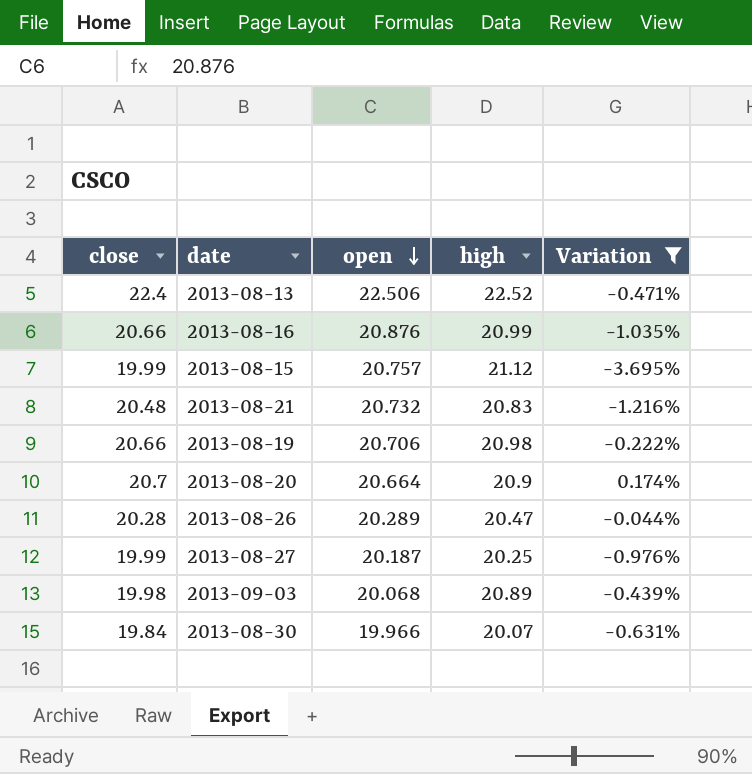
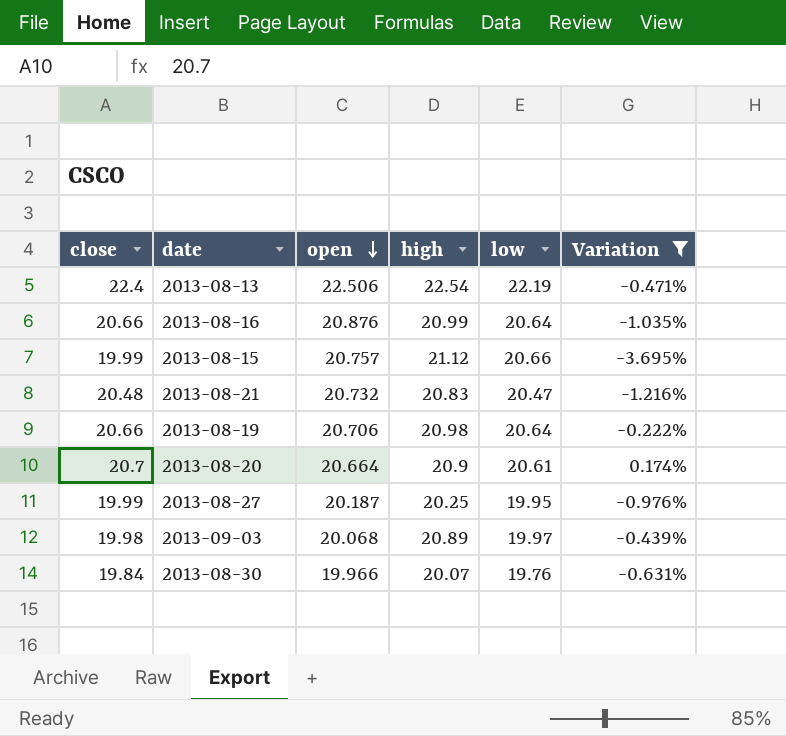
column low | position: none -> 5
row 2013-08-26: 20.28 | 20.289 | 20.47 | -0.044% -> none
2013-08-13 | high: 22.52 -> 22.54

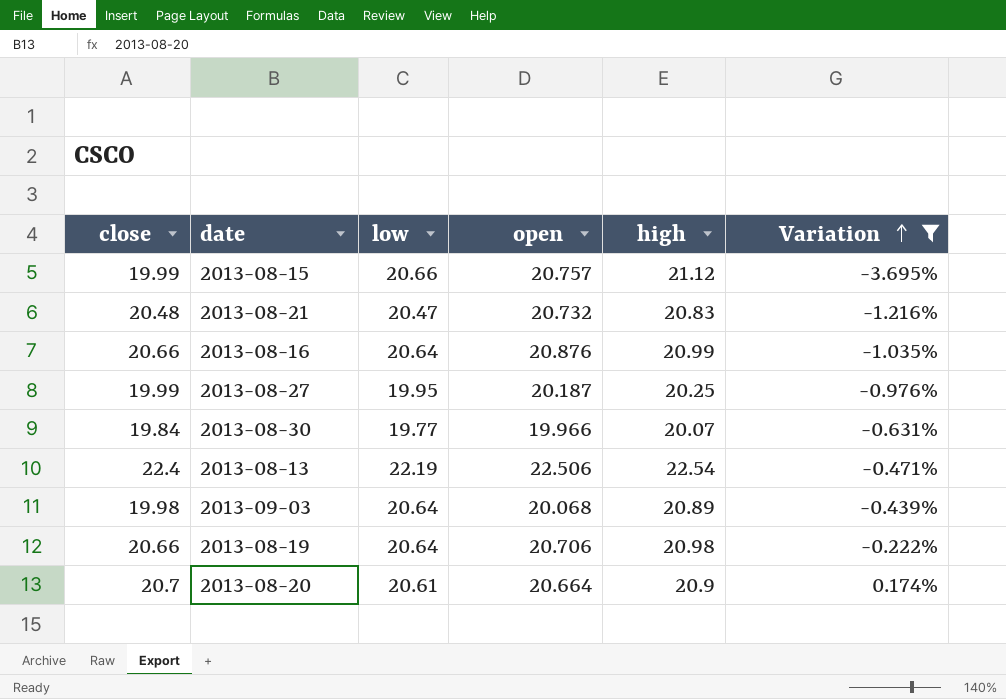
row order: open descending -> Variation ascending
column low | position: 5 -> 3
2013-08-30 | low: 19.76 -> 19.77
2013-09-03 | low: 19.97 -> 20.64

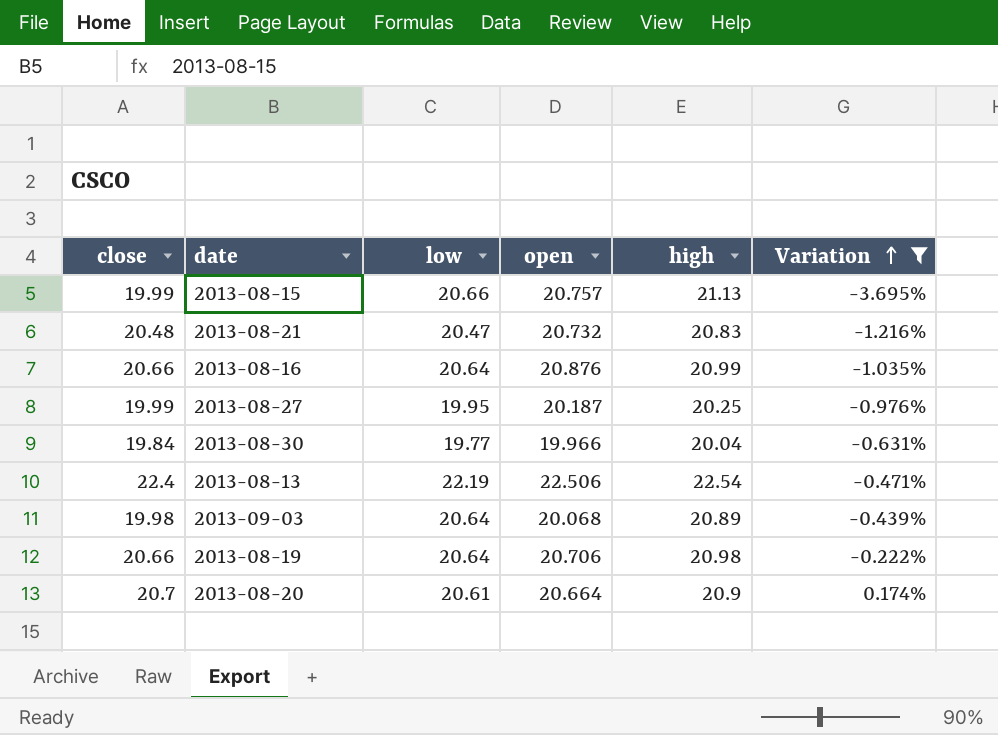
2013-08-15 | high: 21.12 -> 21.13
2013-08-30 | high: 20.07 -> 20.04

